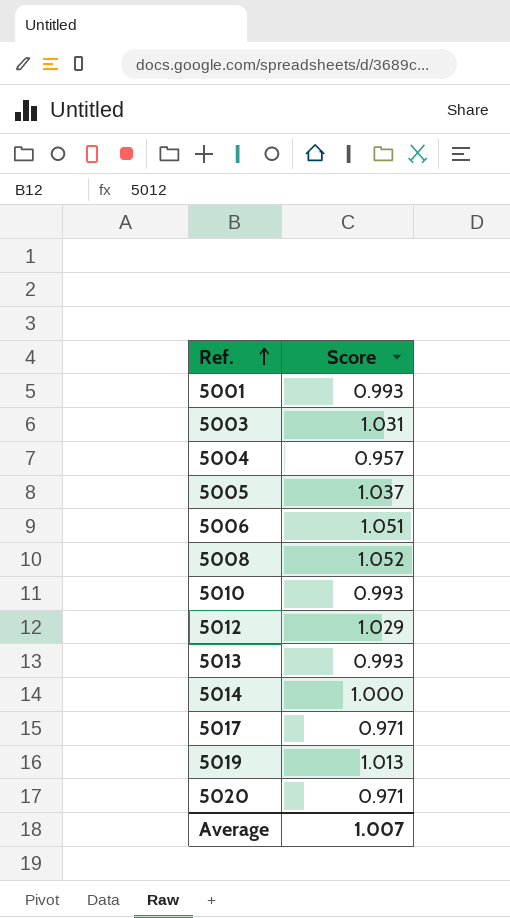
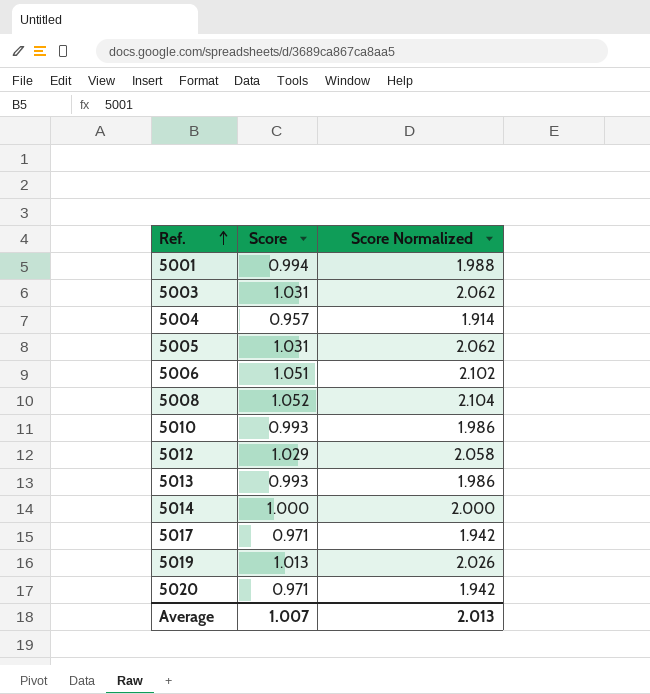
column Score Normalized | formula: none -> [Score] * 2
5001 | Score: 0.993 -> 0.994
5005 | Score: 1.037 -> 1.031

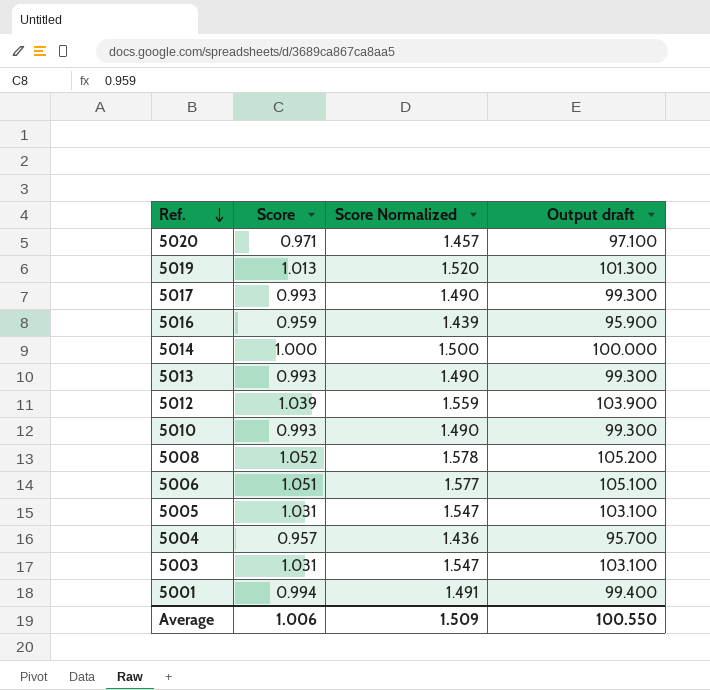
row order: Ref. ascending -> Ref. descending
column Score Normalized | formula: [Score] * 2 -> [Score] * 1.5
column Output draft | formula: none -> [Score] * 100
5017 | Score: 0.971 -> 0.993
row 5016: none -> 0.959 | 1.439 | 95.900
5012 | Score: 1.029 -> 1.039
Average | Score: 1.007 -> 1.006
Average | Score Normalized: 2.013 -> 1.509

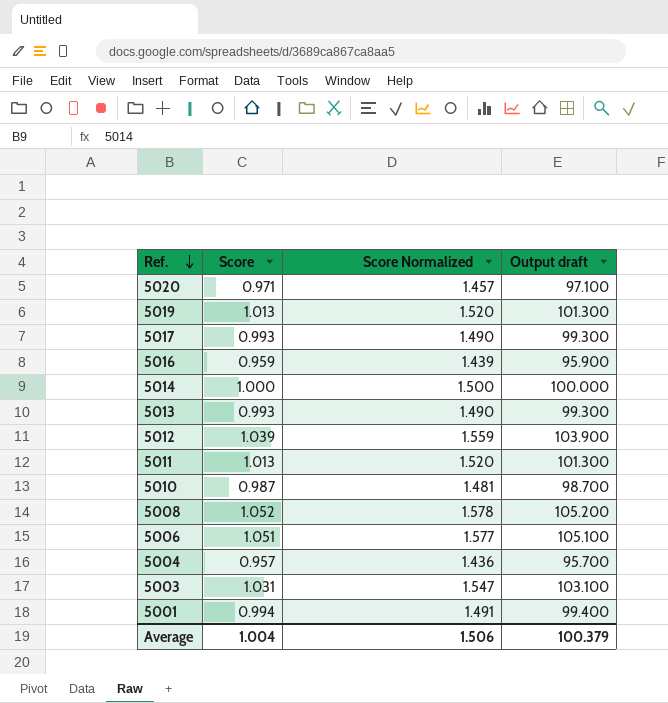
row 5005: 1.031 | 1.547 | 103.100 -> none
row 5011: none -> 1.013 | 1.520 | 101.300
5010 | Score: 0.993 -> 0.987
5010 | Score Normalized: 1.490 -> 1.481
5010 | Output draft: 99.300 -> 98.700
Average | Score: 1.006 -> 1.004
Average | Score Normalized: 1.509 -> 1.506
Average | Output draft: 100.550 -> 100.379

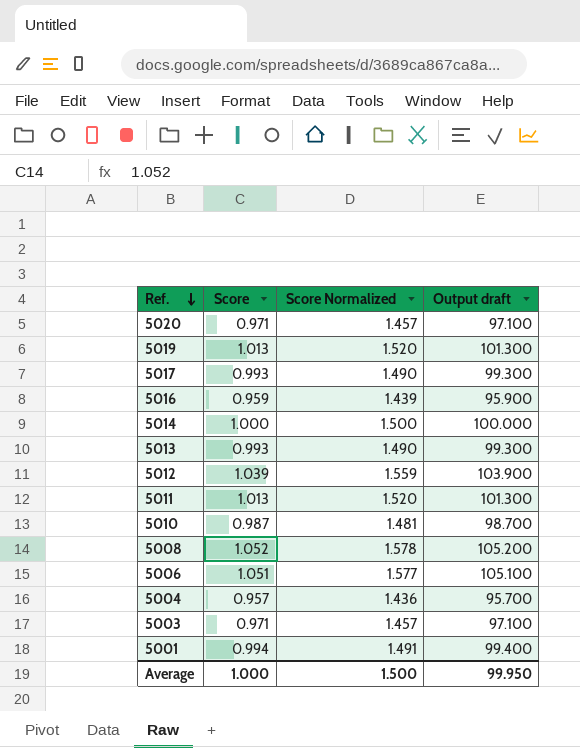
5003 | Score: 1.031 -> 0.971
5003 | Score Normalized: 1.547 -> 1.457
5003 | Output draft: 103.100 -> 97.100
Average | Score: 1.004 -> 1.000
Average | Score Normalized: 1.506 -> 1.500
Average | Output draft: 100.379 -> 99.950

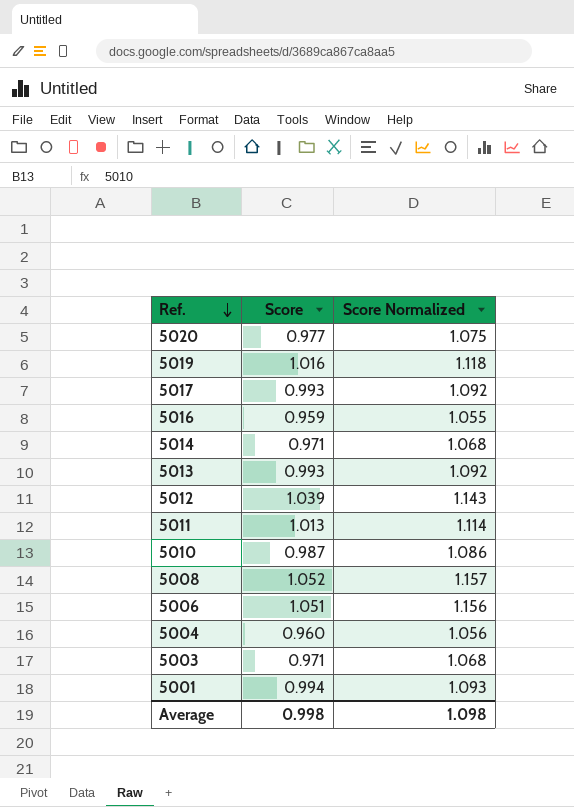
column Output draft | formula: [Score] * 100 -> none
column Score Normalized | formula: [Score] * 1.5 -> [Score] * 1.1
5020 | Score: 0.971 -> 0.977
5019 | Score: 1.013 -> 1.016
5014 | Score: 1.000 -> 0.971
5004 | Score: 0.957 -> 0.960
Average | Score: 1.000 -> 0.998
Average | Score Normalized: 1.500 -> 1.098

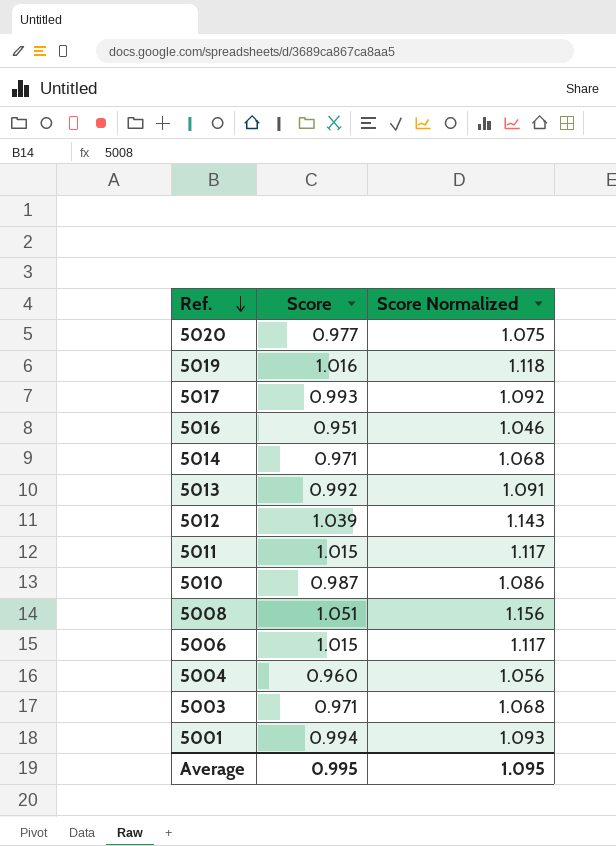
5016 | Score: 0.959 -> 0.951
5016 | Score Normalized: 1.055 -> 1.046
5013 | Score: 0.993 -> 0.992
5013 | Score Normalized: 1.092 -> 1.091
5011 | Score: 1.013 -> 1.015
5011 | Score Normalized: 1.114 -> 1.117
5008 | Score: 1.052 -> 1.051
5008 | Score Normalized: 1.157 -> 1.156
5006 | Score: 1.051 -> 1.015
5006 | Score Normalized: 1.156 -> 1.117
Average | Score: 0.998 -> 0.995
Average | Score Normalized: 1.098 -> 1.095

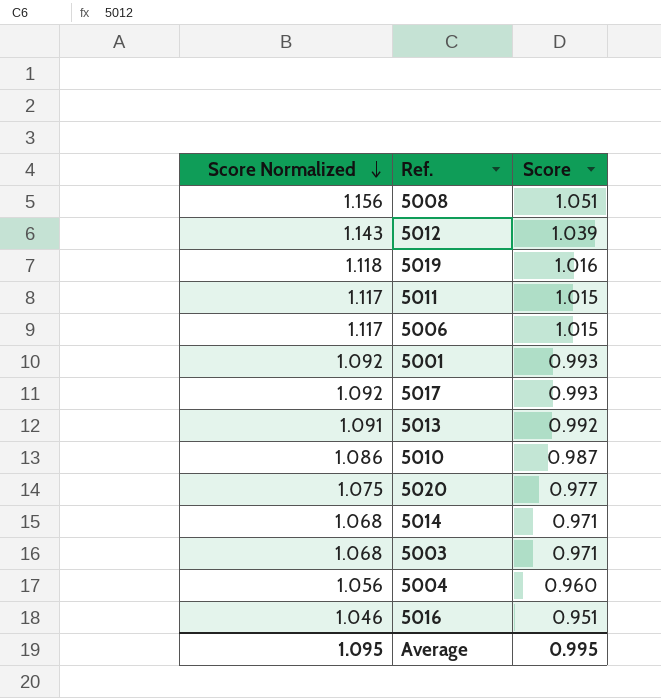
row order: Ref. descending -> Score Normalized descending
column Score Normalized | position: 3 -> 1
5001 | Score Normalized: 1.093 -> 1.092
5001 | Score: 0.994 -> 0.993

